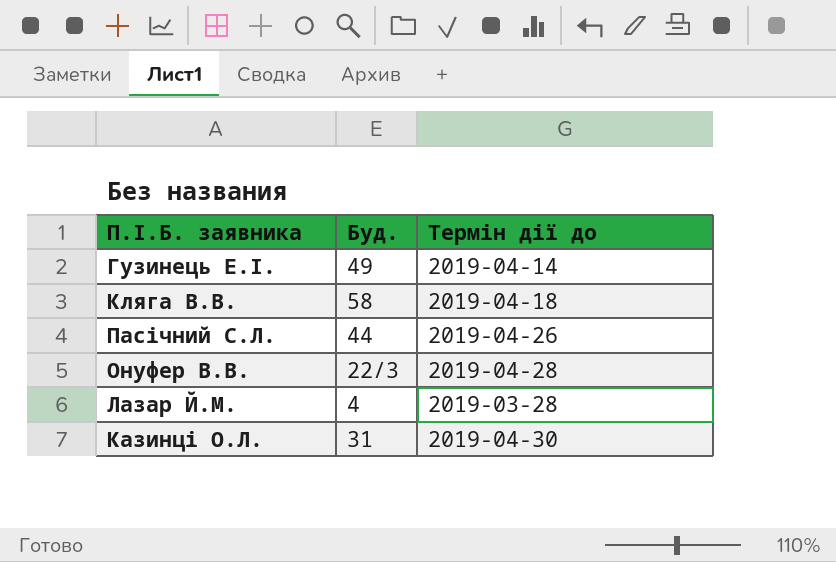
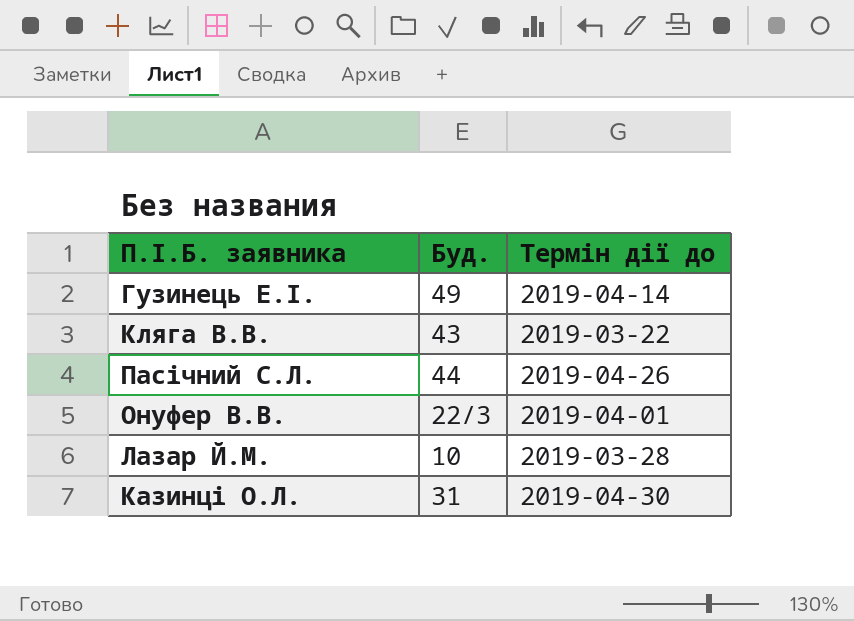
Кляга В.В. | Буд.: 58 -> 43
Кляга В.В. | Термін дії до: 2019-04-18 -> 2019-03-22
Онуфер В.В. | Термін дії до: 2019-04-28 -> 2019-04-01
Лазар Й.М. | Буд.: 4 -> 10

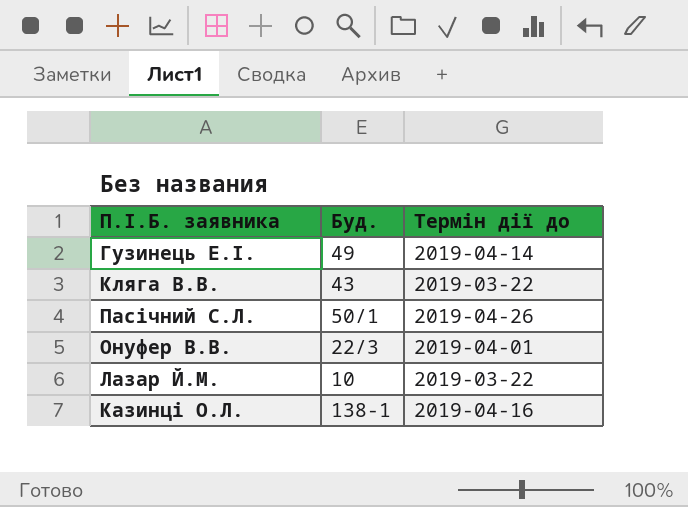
Пасічний С.Л. | Буд.: 44 -> 50/1
Лазар Й.М. | Термін дії до: 2019-03-28 -> 2019-03-22
Казинці О.Л. | Буд.: 31 -> 138-1
Казинці О.Л. | Термін дії до: 2019-04-30 -> 2019-04-16

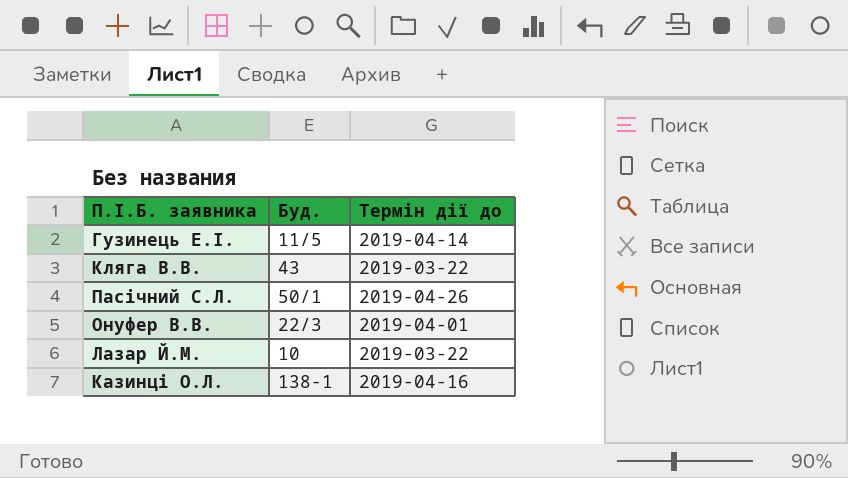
Гузинець Е.І. | Буд.: 49 -> 11/5

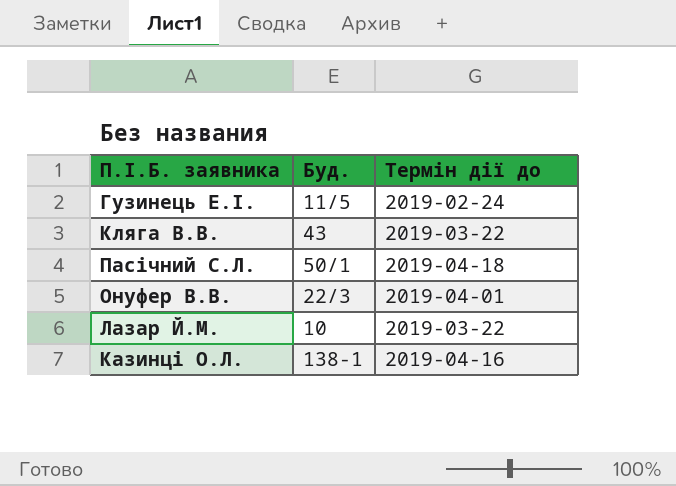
Гузинець Е.І. | Термін дії до: 2019-04-14 -> 2019-02-24
Пасічний С.Л. | Термін дії до: 2019-04-26 -> 2019-04-18

